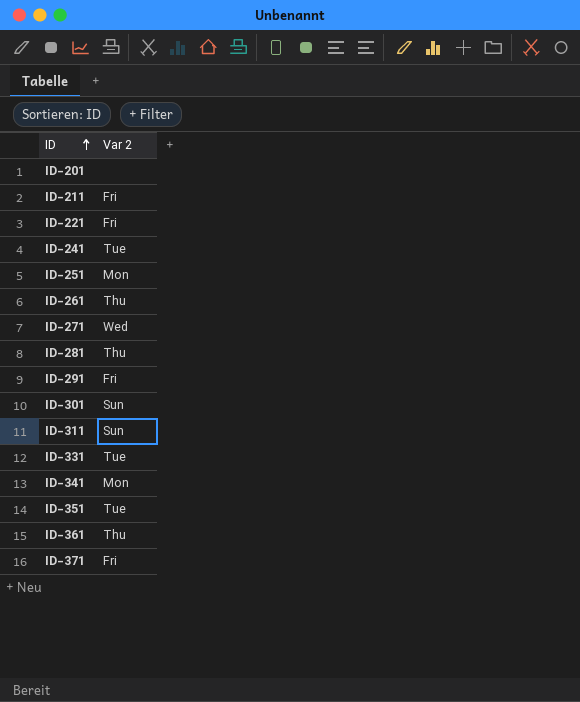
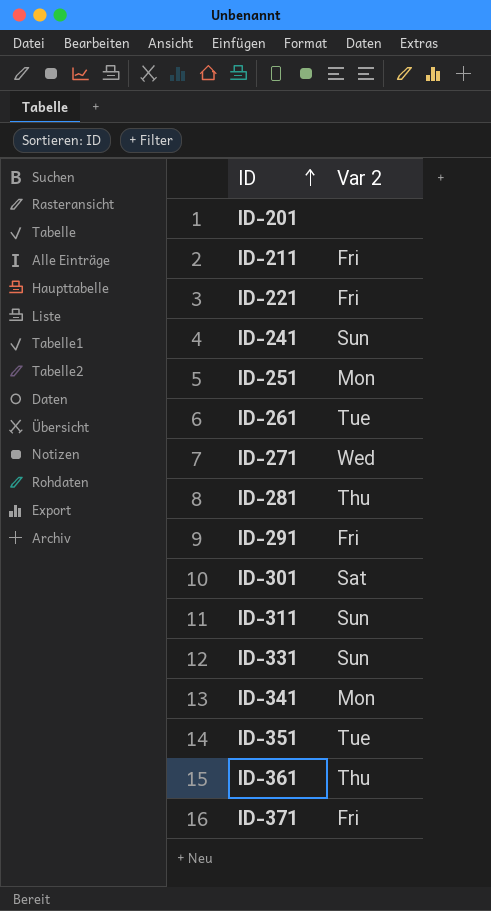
ID-241 | Var 2: Tue -> Sun
ID-261 | Var 2: Thu -> Tue
ID-301 | Var 2: Sun -> Sat
ID-331 | Var 2: Tue -> Sun

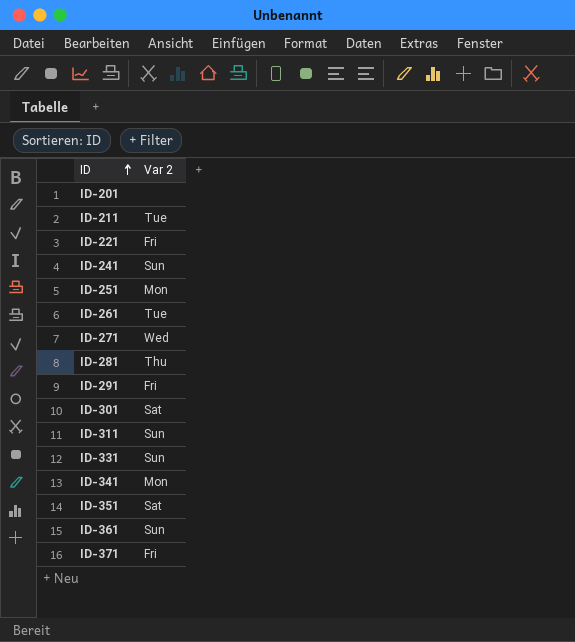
ID-211 | Var 2: Fri -> Tue
ID-351 | Var 2: Tue -> Sat
ID-361 | Var 2: Thu -> Sun

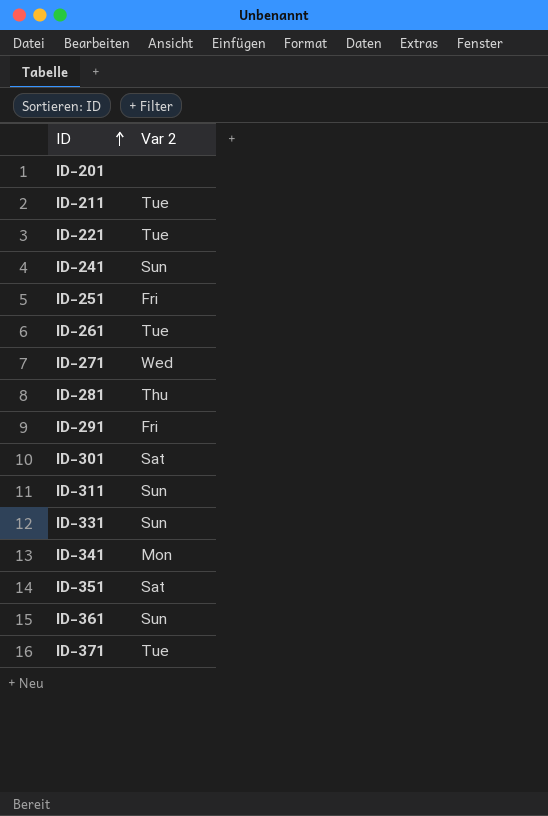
ID-221 | Var 2: Fri -> Tue
ID-251 | Var 2: Mon -> Fri
ID-371 | Var 2: Fri -> Tue

